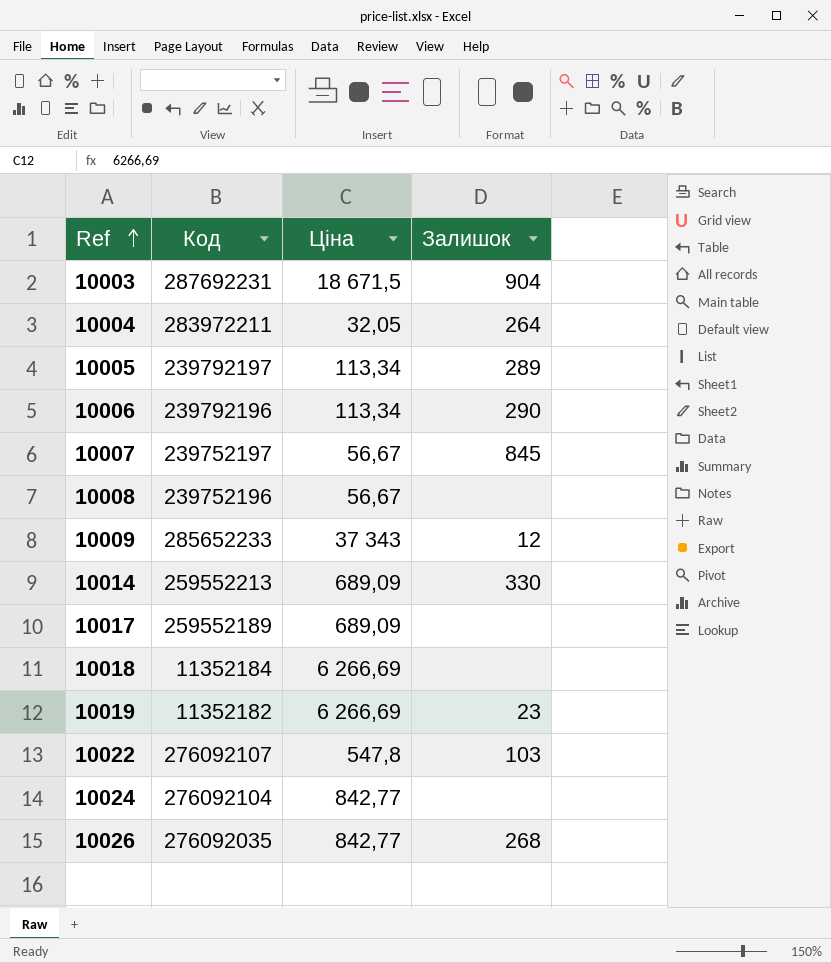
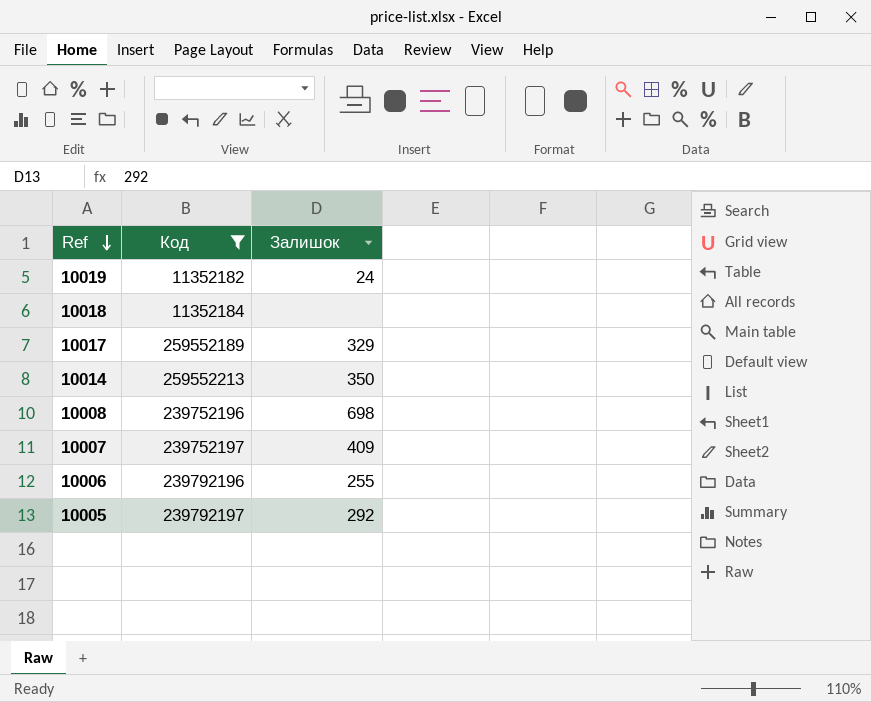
filter: none -> Код <= 259552213
row order: Ref ascending -> Ref descending
column Ціна | position: 3 -> none
10019 | Залишок: 23 -> 24
10017 | Залишок: none -> 329
10014 | Залишок: 330 -> 350
10008 | Залишок: none -> 698
10007 | Залишок: 845 -> 409
10006 | Залишок: 290 -> 255
10005 | Залишок: 289 -> 292

